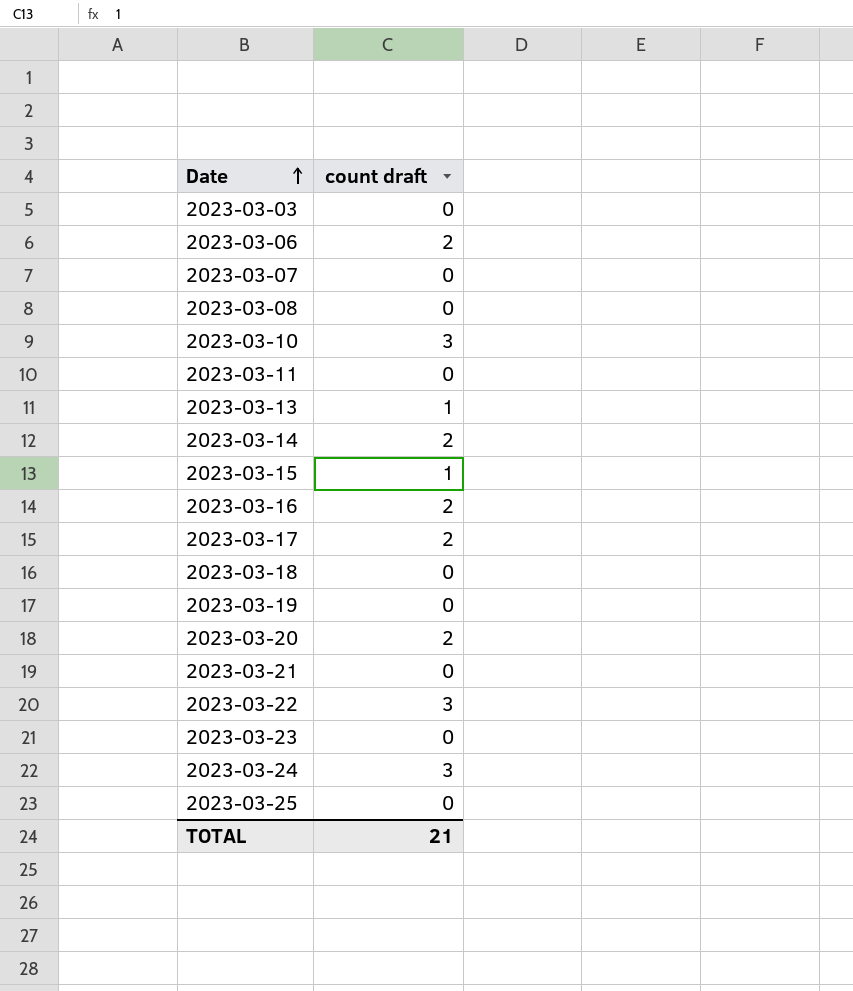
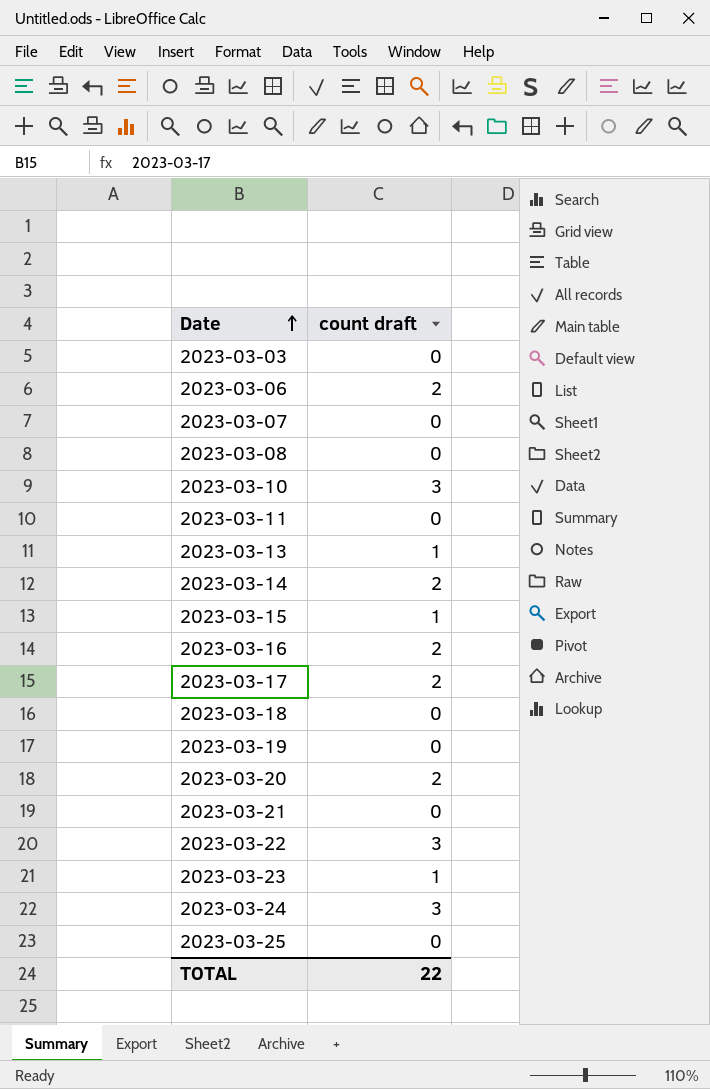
2023-03-23 | count draft: 0 -> 1
TOTAL | count draft: 21 -> 22

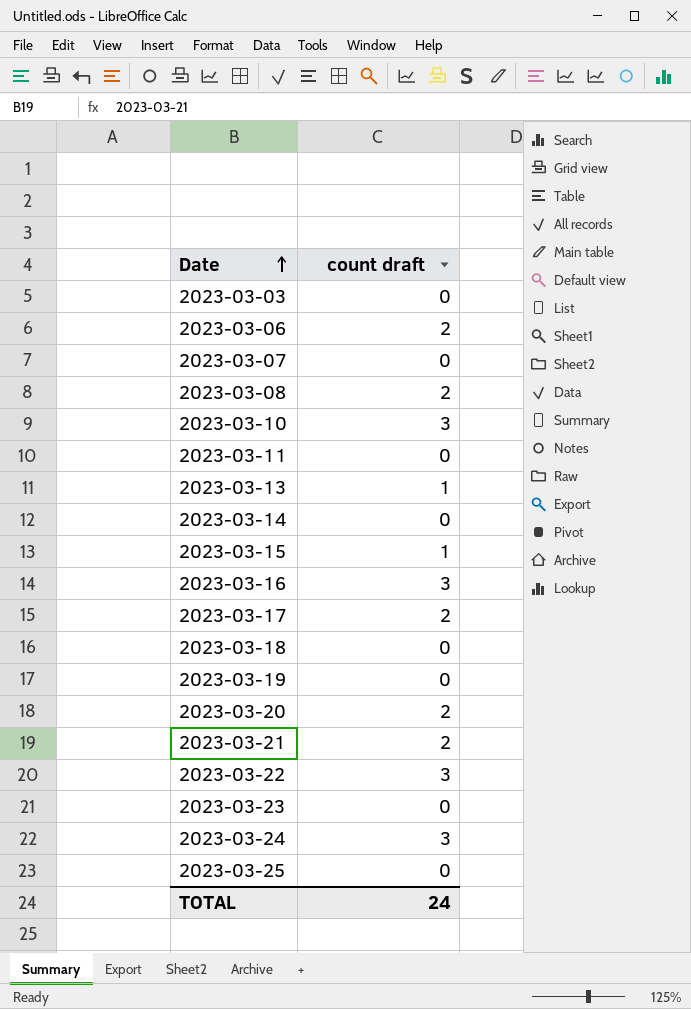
2023-03-08 | count draft: 0 -> 2
2023-03-14 | count draft: 2 -> 0
2023-03-16 | count draft: 2 -> 3
2023-03-21 | count draft: 0 -> 2
2023-03-23 | count draft: 1 -> 0
TOTAL | count draft: 22 -> 24

